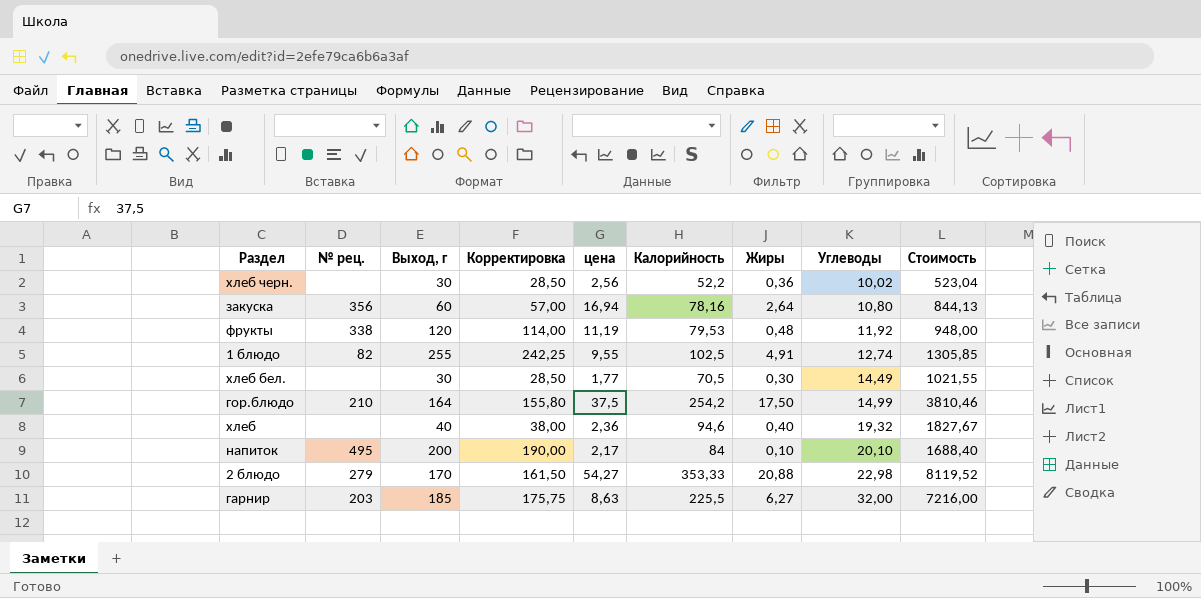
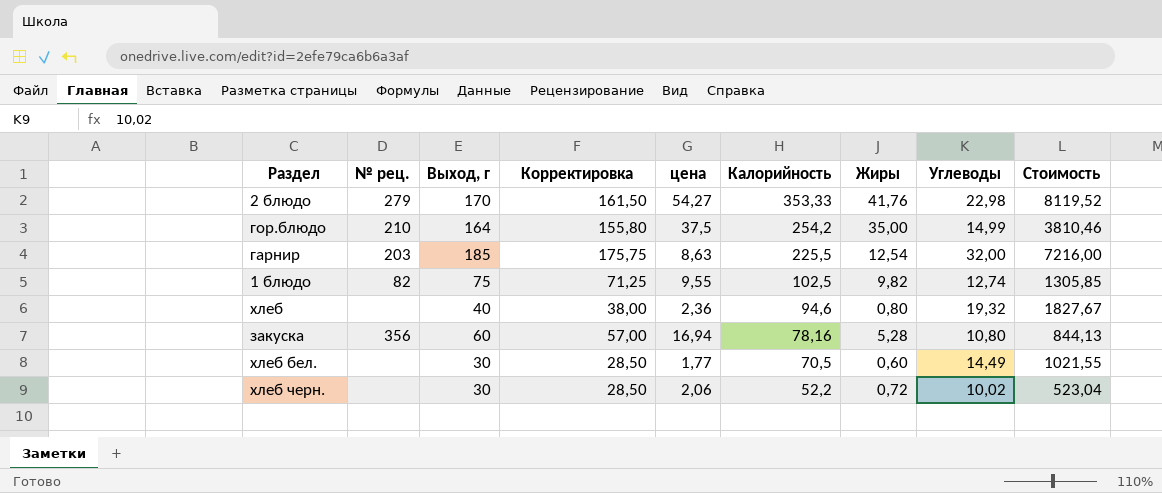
row order: Углеводы ascending -> Калорийность descending
row фрукты: 338 | 120 | 114,00 | 11,19 | 79,53 | 0,48 | 11,92 | 948,00 -> none
row напиток: 495 | 200 | 190,00 | 2,17 | 84 | 0,10 | 20,10 | 1688,40 -> none
2 блюдо | Жиры: 20,88 -> 41,76
гор.блюдо | Жиры: 17,50 -> 35,00
гарнир | Жиры: 6,27 -> 12,54
1 блюдо | Выход, г: 255 -> 75
1 блюдо | Корректировка: 242,25 -> 71,25
1 блюдо | Жиры: 4,91 -> 9,82
хлеб | Жиры: 0,40 -> 0,80
закуска | Жиры: 2,64 -> 5,28
хлеб бел. | Жиры: 0,30 -> 0,60
хлеб черн. | цена: 2,56 -> 2,06
хлеб черн. | Жиры: 0,36 -> 0,72

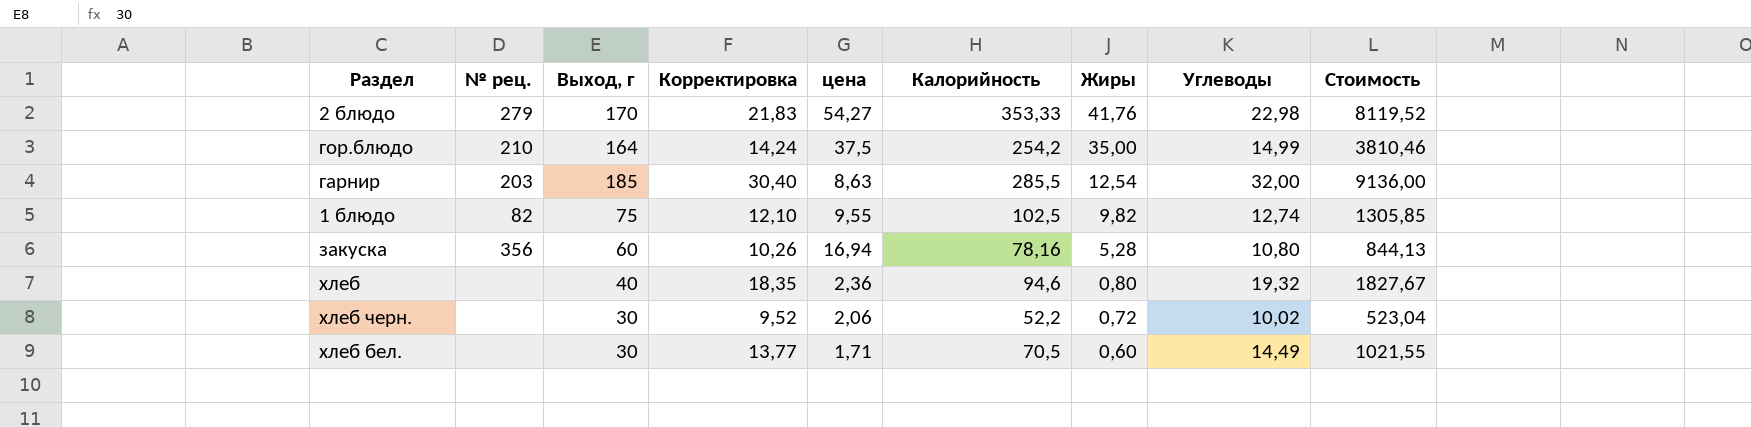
row order: Калорийность descending -> Жиры descending
column Корректировка | formula: [Выход, г] * 0,95 -> [Углеводы] * 0,95
гарнир | Калорийность: 225,5 -> 285,5
гарнир | Стоимость: 7216,00 -> 9136,00
хлеб бел. | цена: 1,77 -> 1,71

